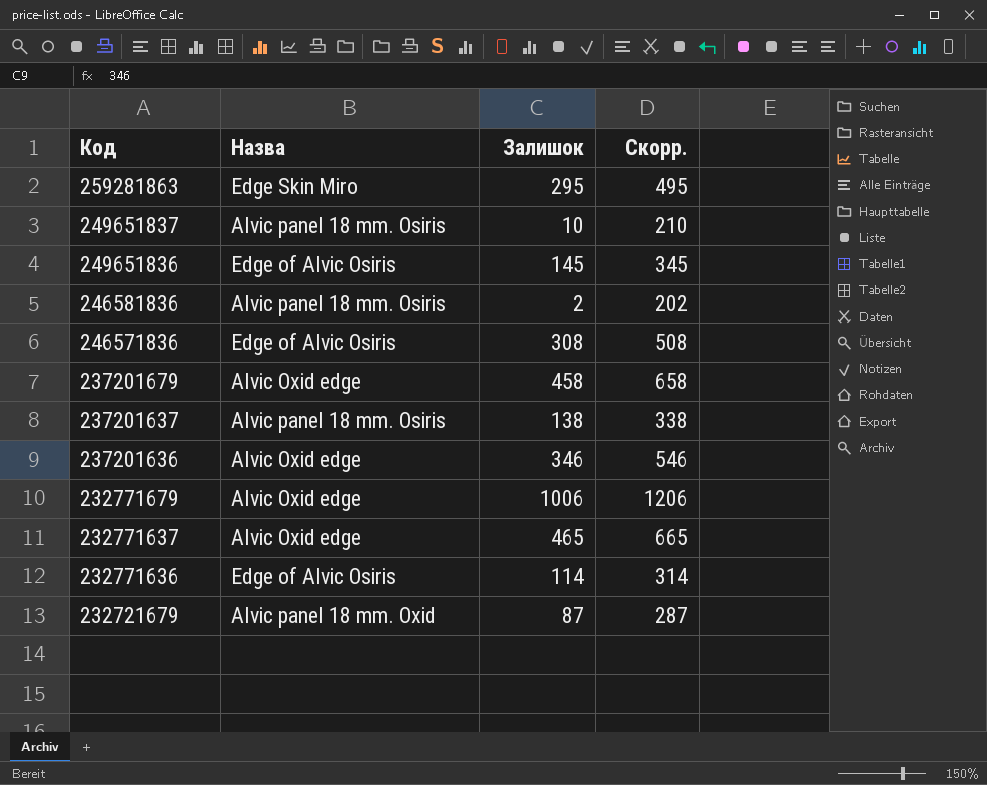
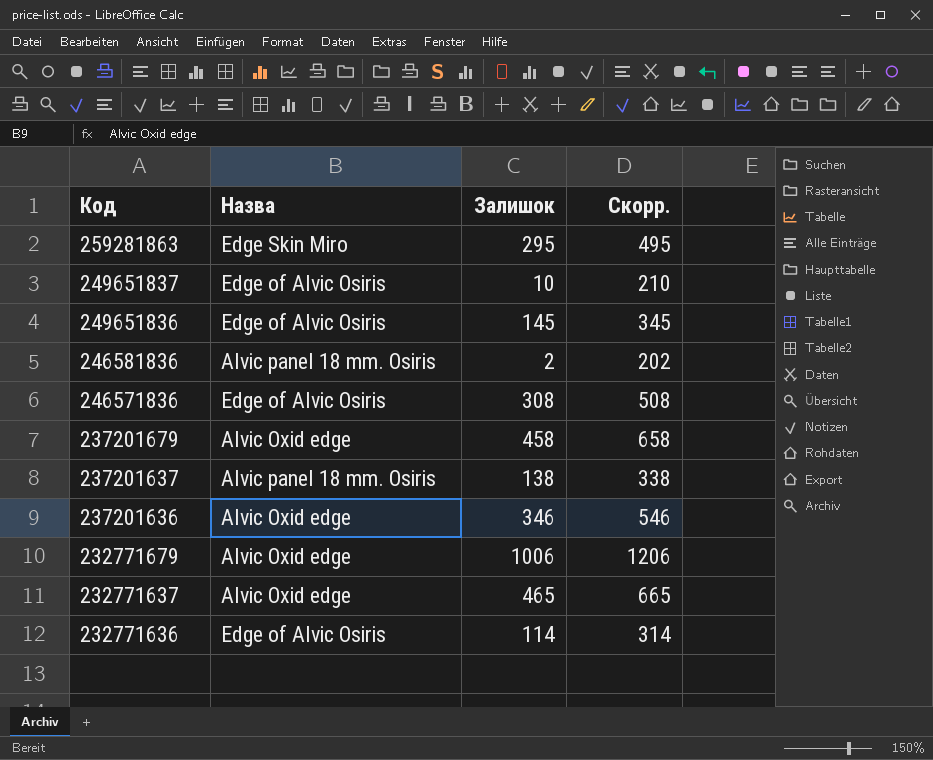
row 232721679: Alvic panel 18 mm. Oxid | 87 | 287 -> none
249651837 | Назва: Alvic panel 18 mm. Osiris -> Edge of Alvic Osiris

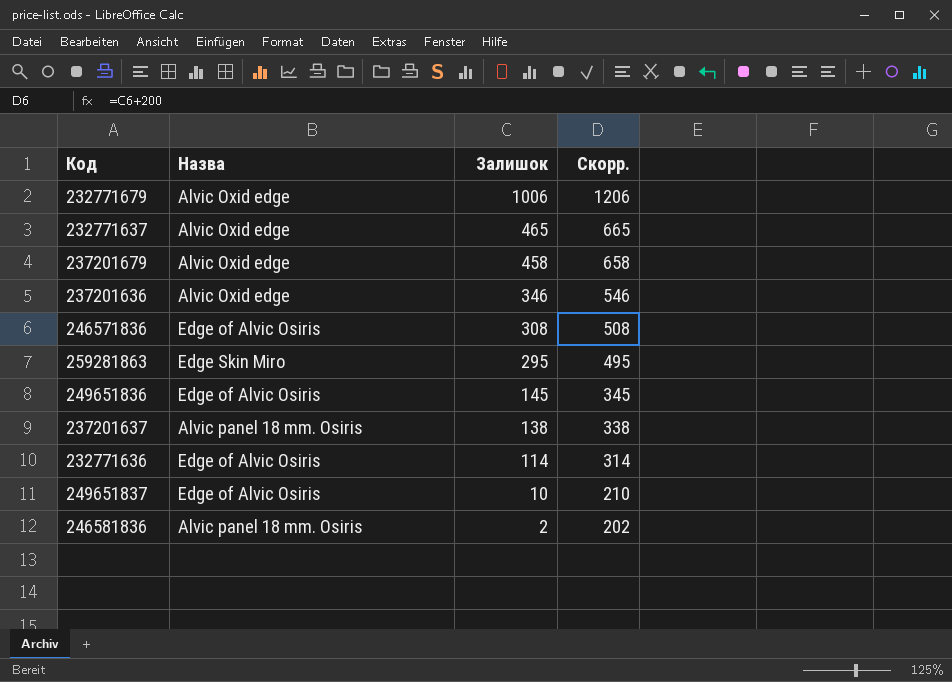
row order: Код descending -> Залишок descending

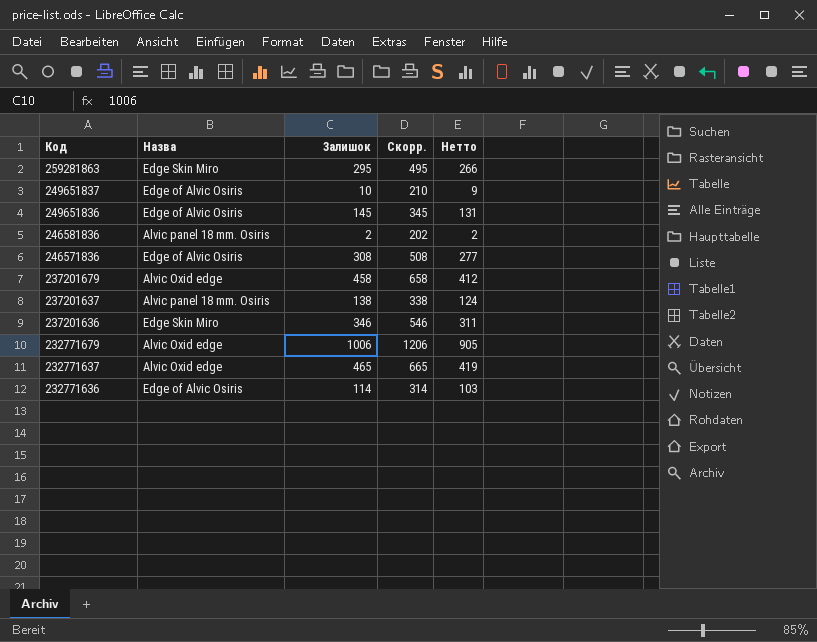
row order: Залишок descending -> Код descending
column Нетто | formula: none -> [Залишок] * 0,9
237201636 | Назва: Alvic Oxid edge -> Edge Skin Miro

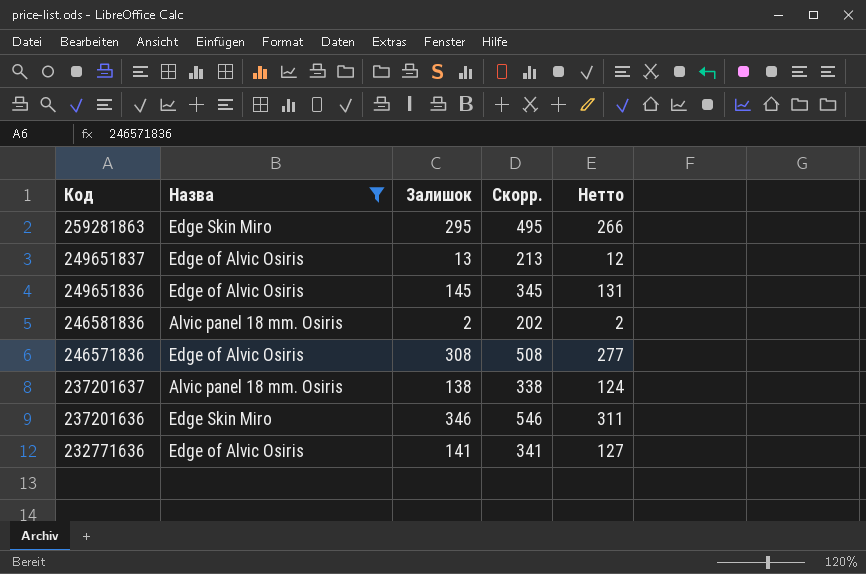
filter: none -> Назва != Alvic Oxid edge
249651837 | Залишок: 10 -> 13
249651837 | Скорр.: 210 -> 213
249651837 | Нетто: 9 -> 12
232771636 | Залишок: 114 -> 141
232771636 | Скорр.: 314 -> 341
232771636 | Нетто: 103 -> 127

